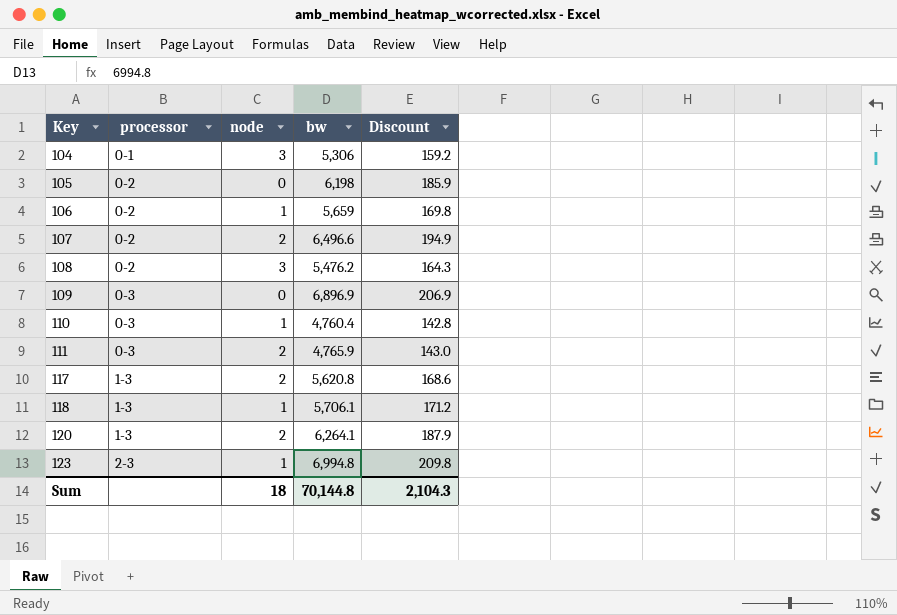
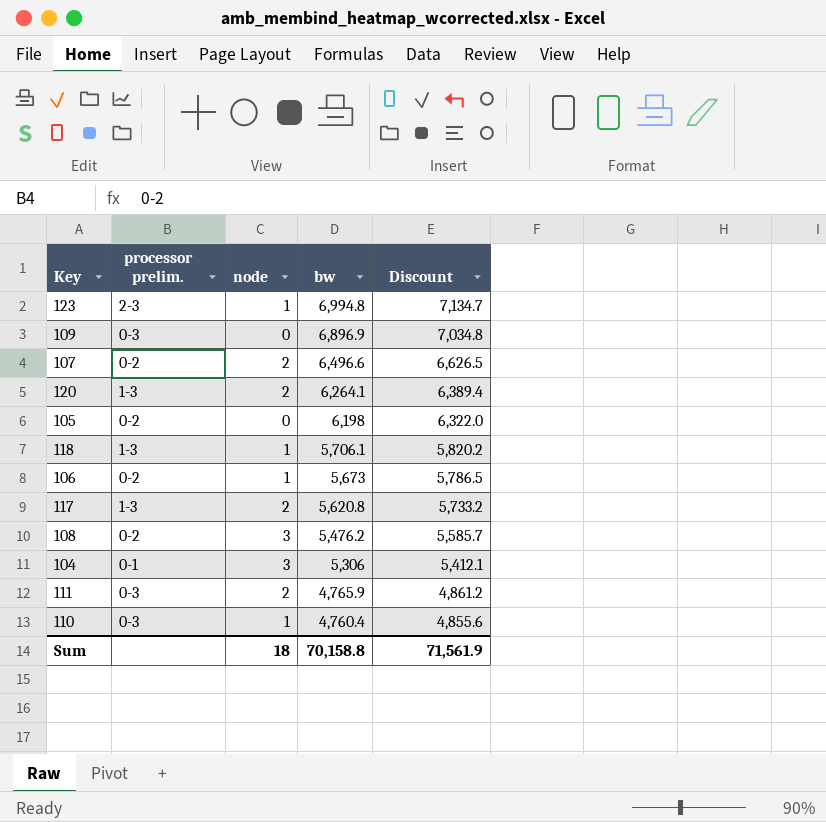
row order: Key ascending -> bw descending
column name: processor -> processor prelim.
column Discount | formula: [bw] * 0.03 -> [bw] * 1.02
106 | bw: 5,659 -> 5,673
Sum | bw: 70,144.8 -> 70,158.8
Sum | Discount: 2,104.3 -> 71,561.9

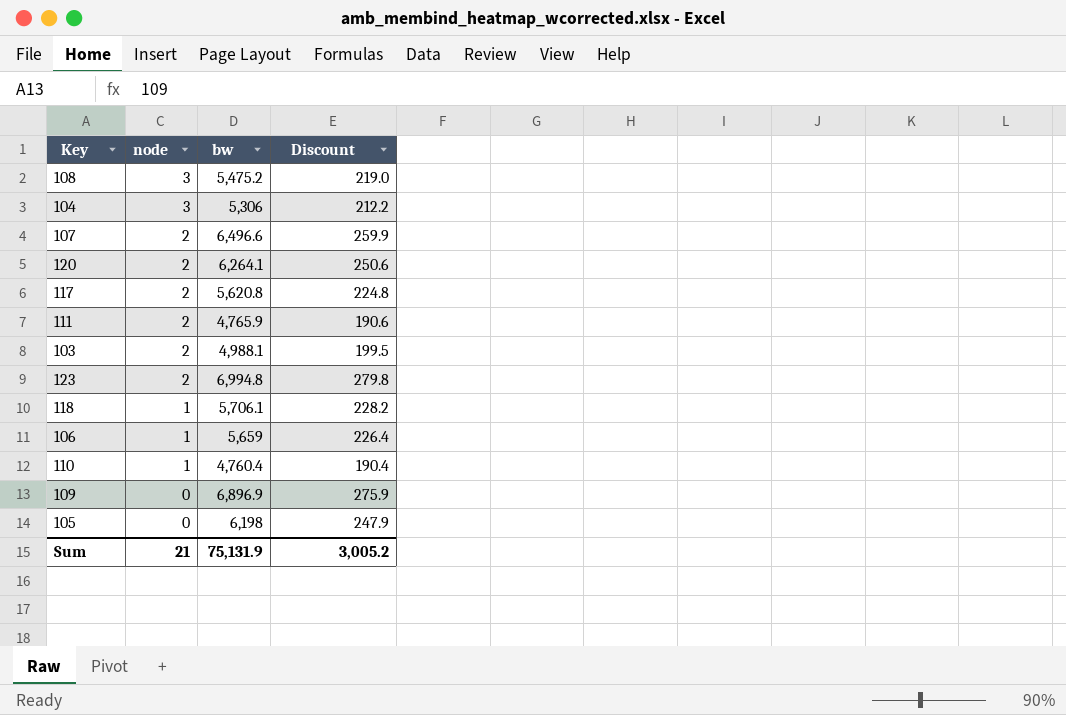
row order: bw descending -> node descending
column processor prelim. | position: 2 -> none
column Discount | formula: [bw] * 1.02 -> [bw] * 0.04
108 | bw: 5,476.2 -> 5,475.2
row 103: none -> 2 | 4,988.1 | 199.5
123 | node: 1 -> 2
106 | bw: 5,673 -> 5,659
Sum | node: 18 -> 21
Sum | bw: 70,158.8 -> 75,131.9
Sum | Discount: 71,561.9 -> 3,005.2

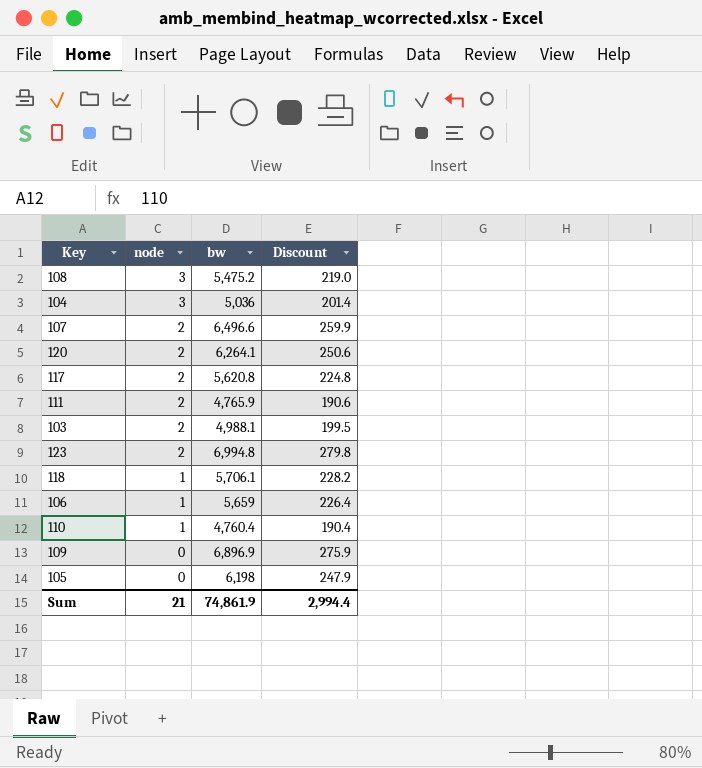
104 | bw: 5,306 -> 5,036
104 | Discount: 212.2 -> 201.4
Sum | bw: 75,131.9 -> 74,861.9
Sum | Discount: 3,005.2 -> 2,994.4

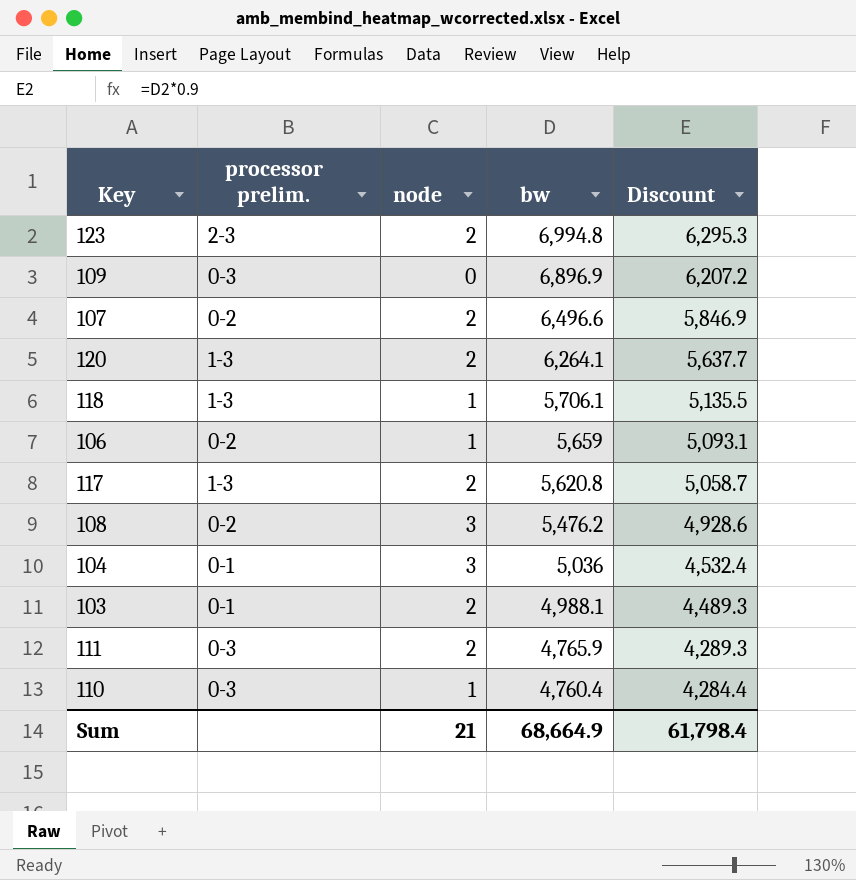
row order: node descending -> bw descending
column processor prelim. | position: none -> 2
column Discount | formula: [bw] * 0.04 -> [bw] * 0.9
row 105: 0 | 6,198 | 247.9 -> none
108 | bw: 5,475.2 -> 5,476.2
Sum | bw: 74,861.9 -> 68,664.9
Sum | Discount: 2,994.4 -> 61,798.4

